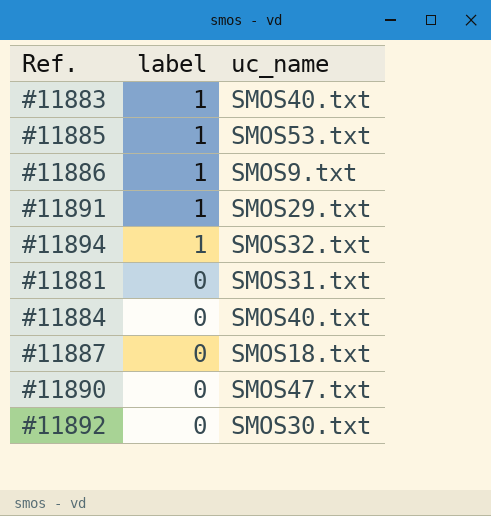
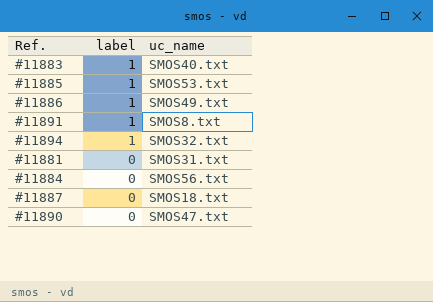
row #11892: 0 | SMOS30.txt -> none
#11886 | uc_name: SMOS9.txt -> SMOS49.txt
#11891 | uc_name: SMOS29.txt -> SMOS8.txt
#11884 | uc_name: SMOS40.txt -> SMOS56.txt

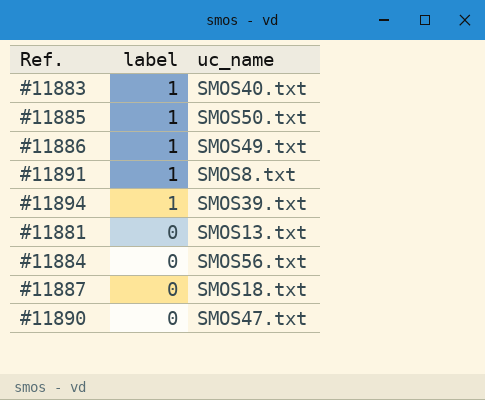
#11885 | uc_name: SMOS53.txt -> SMOS50.txt
#11894 | uc_name: SMOS32.txt -> SMOS39.txt
#11881 | uc_name: SMOS31.txt -> SMOS13.txt

